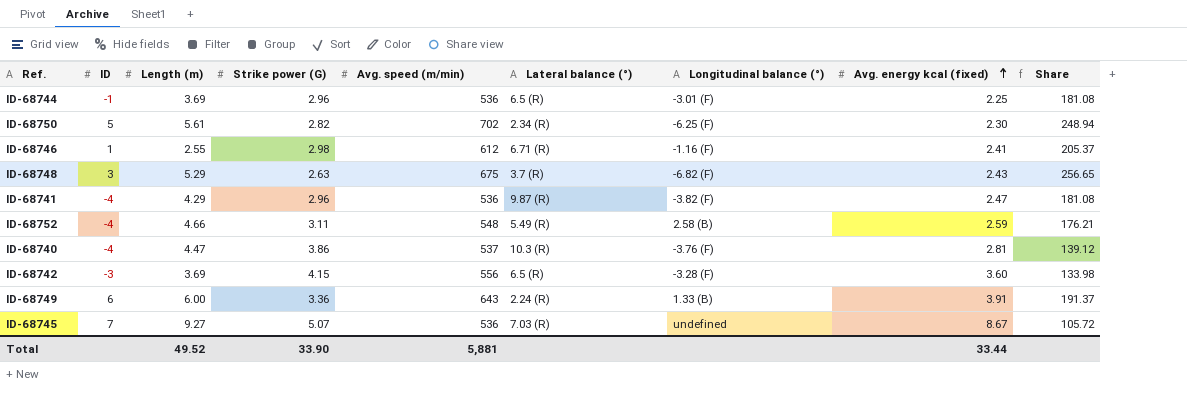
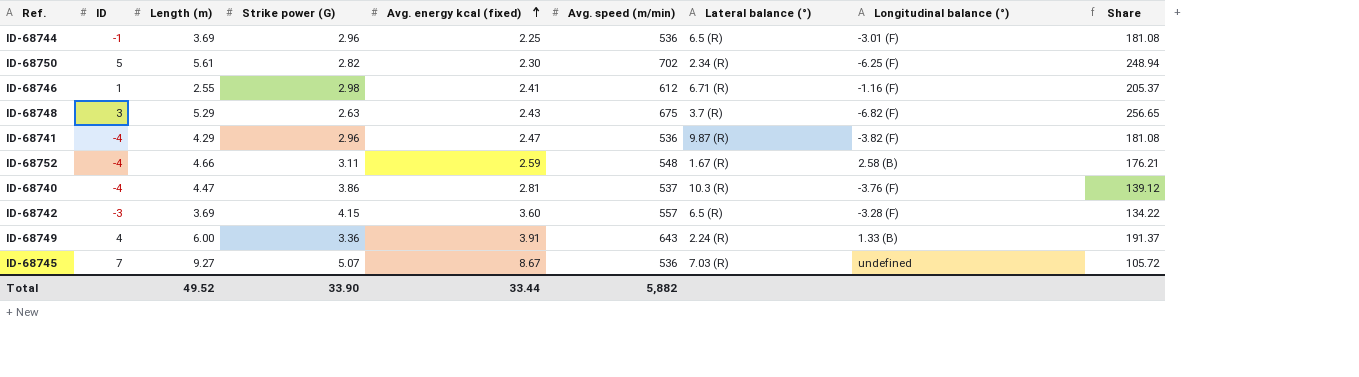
column Avg. energy kcal (fixed) | position: 8 -> 5
ID-68752 | Lateral balance (°): 5.49 (R) -> 1.67 (R)
ID-68742 | Avg. speed (m/min): 556 -> 557
ID-68742 | Share: 133.98 -> 134.22
ID-68749 | ID: 6 -> 4
Total | Avg. speed (m/min): 5,881 -> 5,882

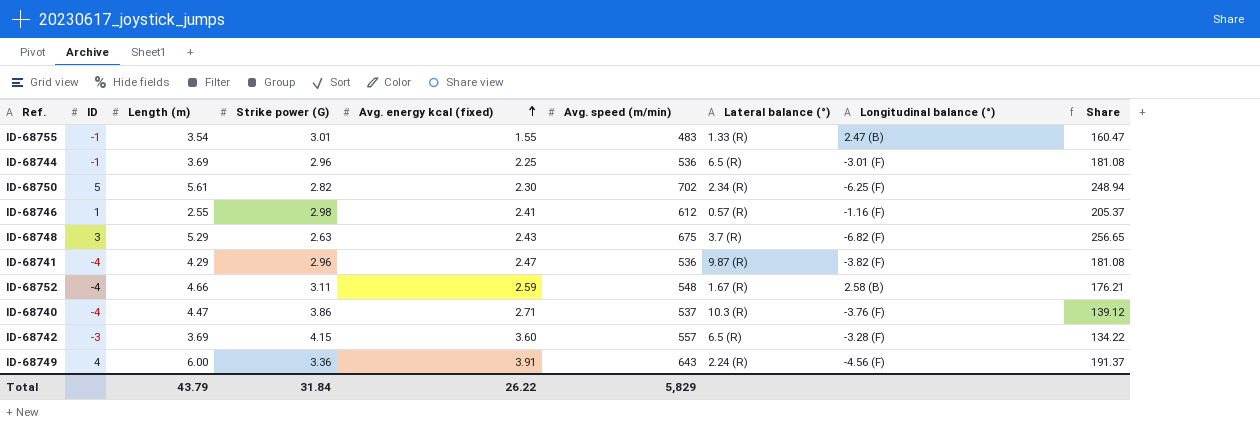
row ID-68745: 7 | 9.27 | 5.07 | 8.67 | 536 | 7.03 (R) | undefined | 105.72 -> none
row ID-68755: none -> -1 | 3.54 | 3.01 | 1.55 | 483 | 1.33 (R) | 2.47 (B) | 160.47
ID-68746 | Lateral balance (°): 6.71 (R) -> 0.57 (R)
ID-68740 | Avg. energy kcal (fixed): 2.81 -> 2.71
ID-68749 | Longitudinal balance (°): 1.33 (B) -> -4.56 (F)
Total | Length (m): 49.52 -> 43.79
Total | Strike power (G): 33.90 -> 31.84
Total | Avg. energy kcal (fixed): 33.44 -> 26.22
Total | Avg. speed (m/min): 5,882 -> 5,829

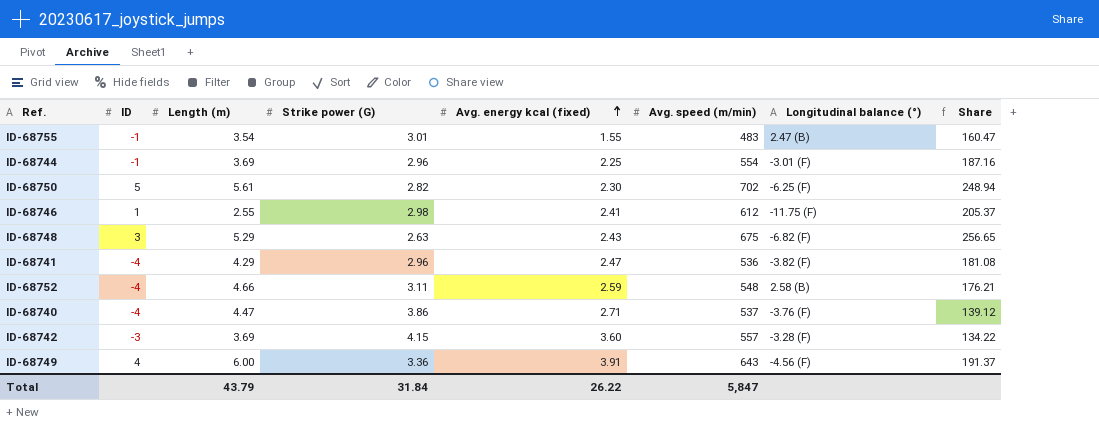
column Lateral balance (°) | position: 7 -> none
ID-68744 | Avg. speed (m/min): 536 -> 554
ID-68744 | Share: 181.08 -> 187.16
ID-68746 | Longitudinal balance (°): -1.16 (F) -> -11.75 (F)
Total | Avg. speed (m/min): 5,829 -> 5,847

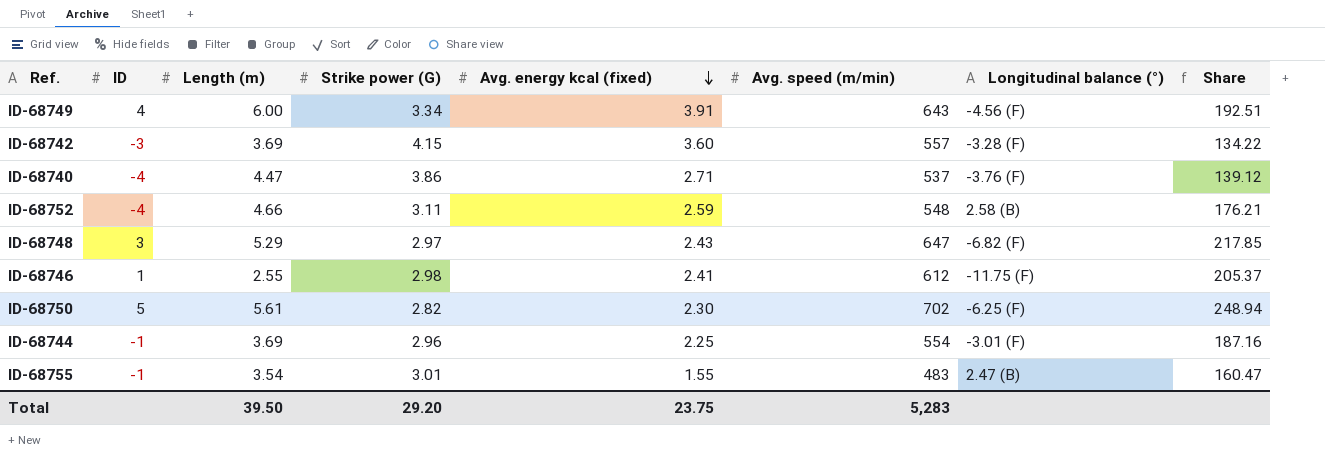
row order: Avg. energy kcal (fixed) ascending -> Avg. energy kcal (fixed) descending
row ID-68741: -4 | 4.29 | 2.96 | 2.47 | 536 | -3.82 (F) | 181.08 -> none
ID-68749 | Strike power (G): 3.36 -> 3.34
ID-68749 | Share: 191.37 -> 192.51
ID-68748 | Strike power (G): 2.63 -> 2.97
ID-68748 | Avg. speed (m/min): 675 -> 647
ID-68748 | Share: 256.65 -> 217.85
Total | Length (m): 43.79 -> 39.50
Total | Strike power (G): 31.84 -> 29.20
Total | Avg. energy kcal (fixed): 26.22 -> 23.75
Total | Avg. speed (m/min): 5,847 -> 5,283

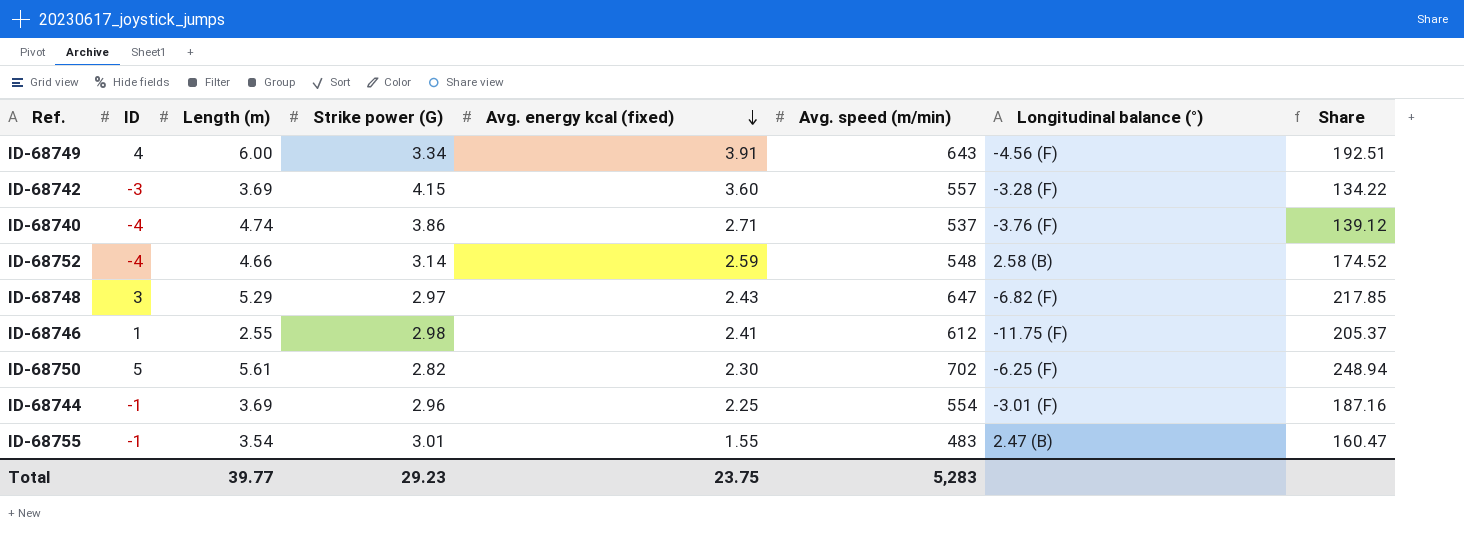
ID-68740 | Length (m): 4.47 -> 4.74
ID-68752 | Strike power (G): 3.11 -> 3.14
ID-68752 | Share: 176.21 -> 174.52
Total | Length (m): 39.50 -> 39.77
Total | Strike power (G): 29.20 -> 29.23

